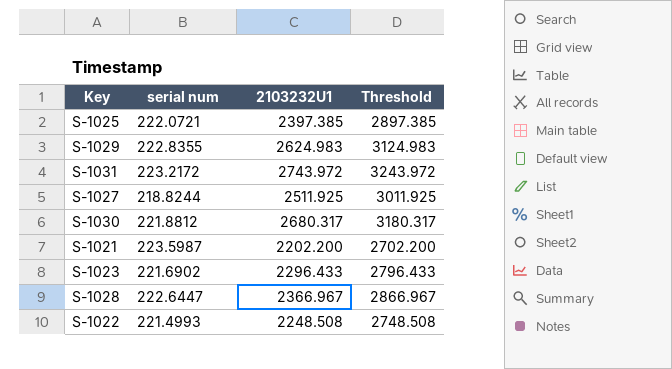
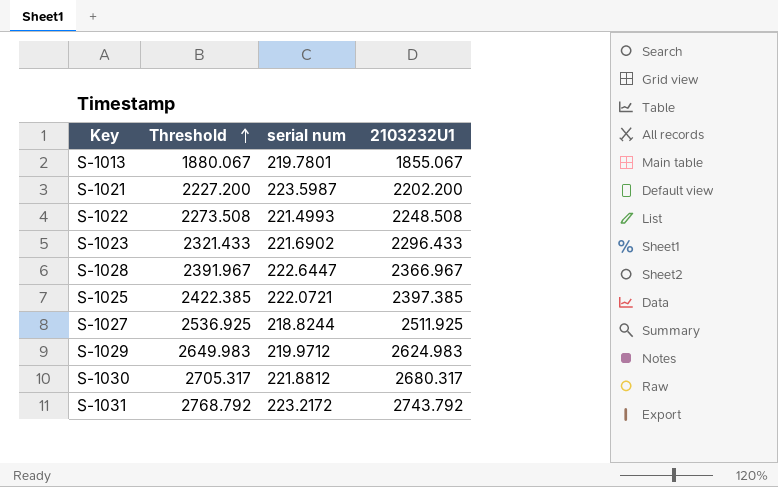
row order: none -> Threshold ascending
column Threshold | formula: [2103232U1] + 500 -> [2103232U1] + 25
column Threshold | position: 4 -> 2
row S-1013: none -> 1880.067 | 219.7801 | 1855.067
S-1029 | serial num: 222.8355 -> 219.9712
S-1031 | 2103232U1: 2743.972 -> 2743.792

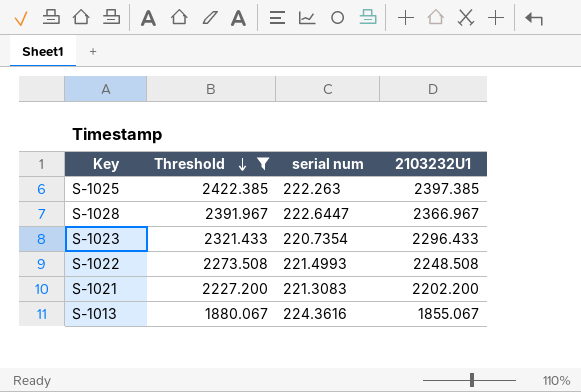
filter: none -> Threshold <= 2422.385
row order: Threshold ascending -> Threshold descending
S-1025 | serial num: 222.0721 -> 222.263
S-1023 | serial num: 221.6902 -> 220.7354
S-1021 | serial num: 223.5987 -> 221.3083
S-1013 | serial num: 219.7801 -> 224.3616

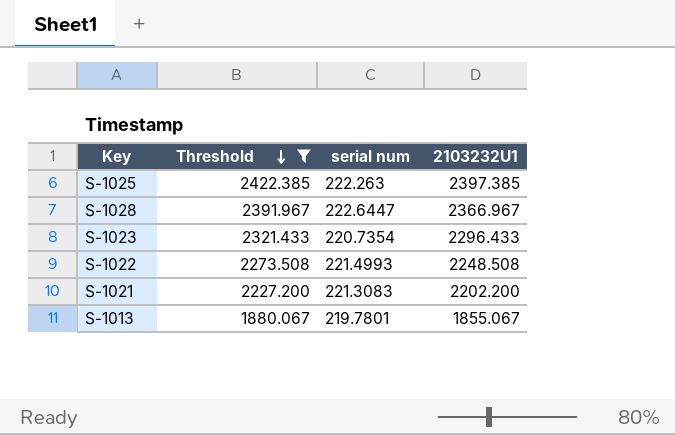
S-1013 | serial num: 224.3616 -> 219.7801

